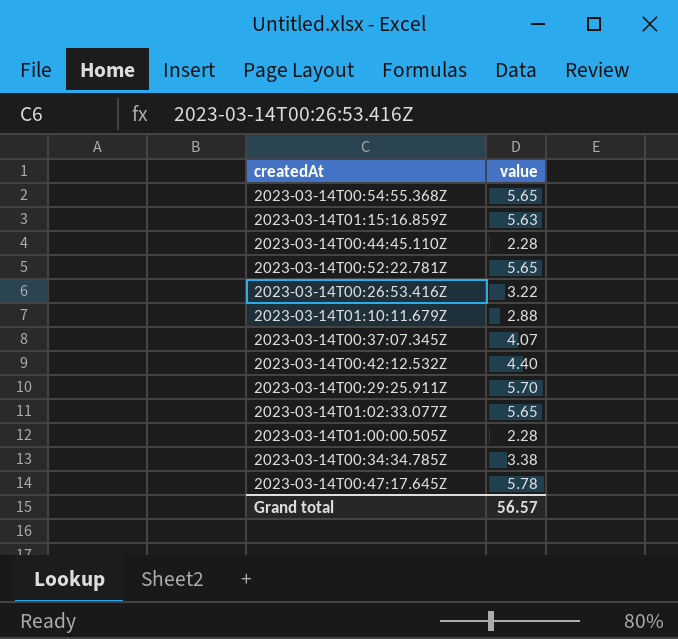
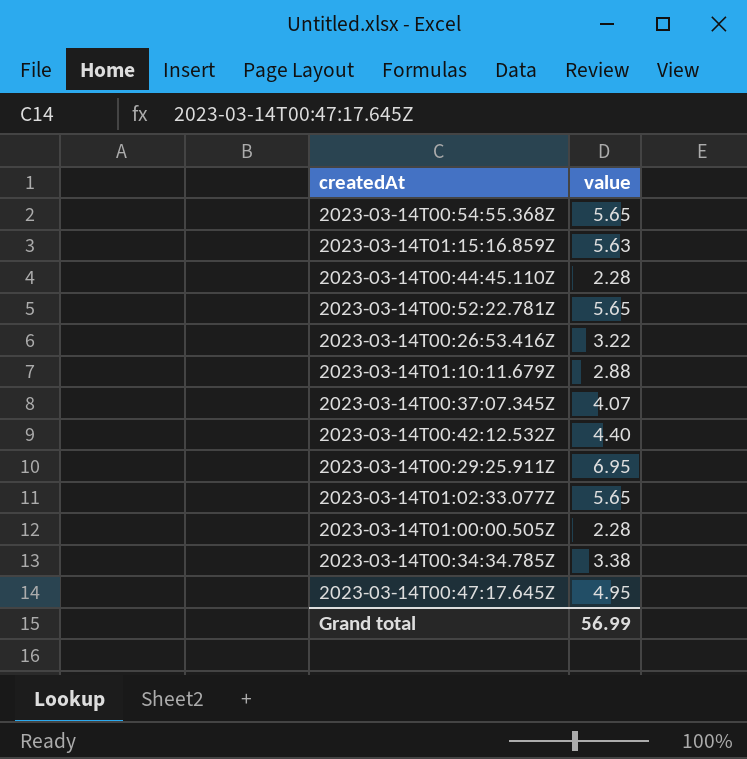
2023-03-14T00:29:25.911Z | value: 5.70 -> 6.95
2023-03-14T00:47:17.645Z | value: 5.78 -> 4.95
Grand total | value: 56.57 -> 56.99

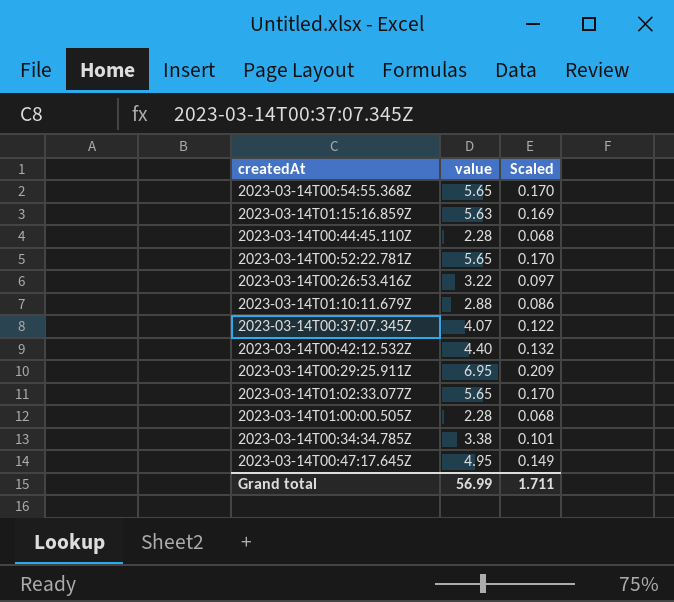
column Scaled | formula: none -> [value] * 0.03

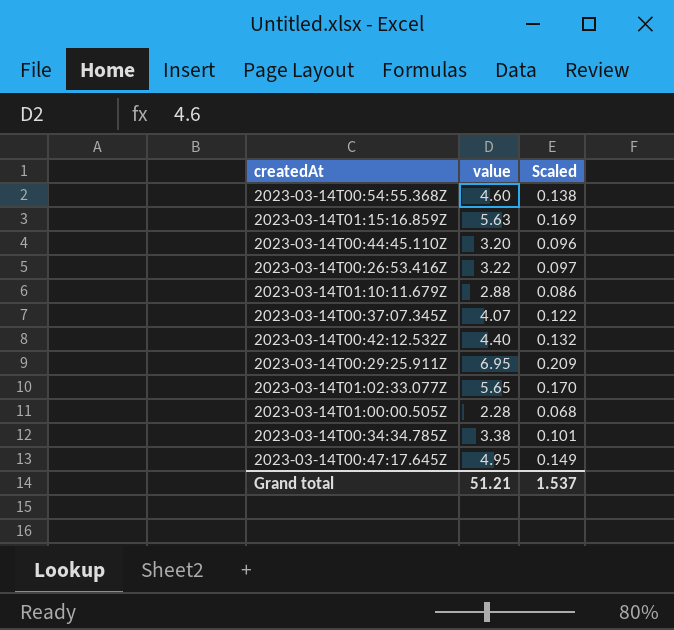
row 2023-03-14T00:52:22.781Z: 5.65 | 0.170 -> none
2023-03-14T00:54:55.368Z | value: 5.65 -> 4.60
2023-03-14T00:54:55.368Z | Scaled: 0.170 -> 0.138
2023-03-14T00:44:45.110Z | value: 2.28 -> 3.20
2023-03-14T00:44:45.110Z | Scaled: 0.068 -> 0.096
Grand total | value: 56.99 -> 51.21
Grand total | Scaled: 1.711 -> 1.537

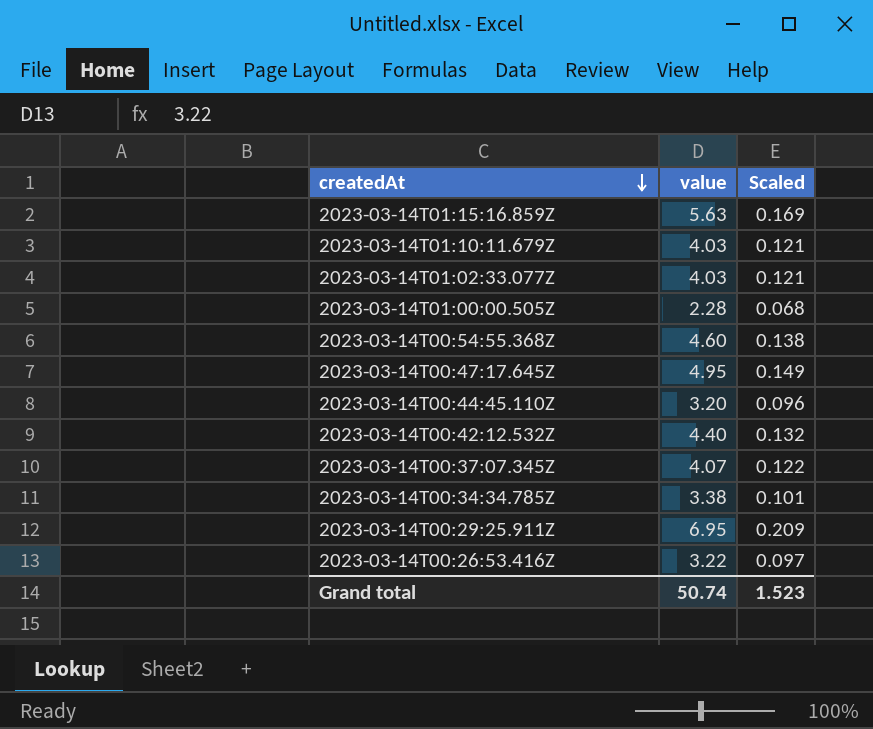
row order: none -> createdAt descending
2023-03-14T01:10:11.679Z | value: 2.88 -> 4.03
2023-03-14T01:10:11.679Z | Scaled: 0.086 -> 0.121
2023-03-14T01:02:33.077Z | value: 5.65 -> 4.03
2023-03-14T01:02:33.077Z | Scaled: 0.170 -> 0.121
Grand total | value: 51.21 -> 50.74
Grand total | Scaled: 1.537 -> 1.523

